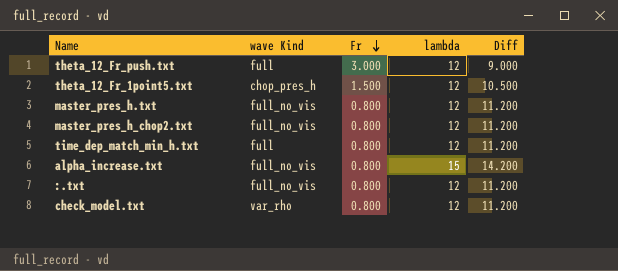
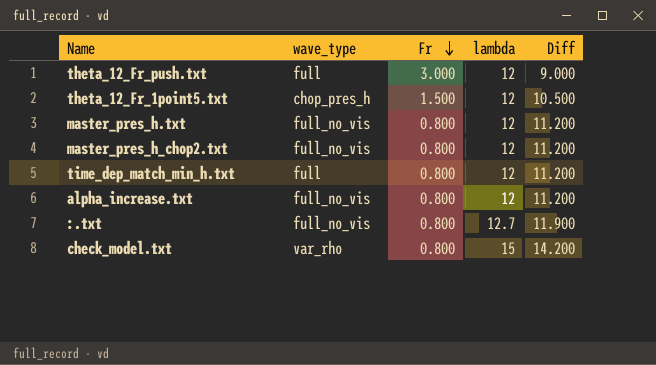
column name: wave Kind -> wave_type
alpha_increase.txt | lambda: 15 -> 12
alpha_increase.txt | Diff: 14.200 -> 11.200
:.txt | lambda: 12 -> 12.7
:.txt | Diff: 11.200 -> 11.900
check_model.txt | lambda: 12 -> 15
check_model.txt | Diff: 11.200 -> 14.200

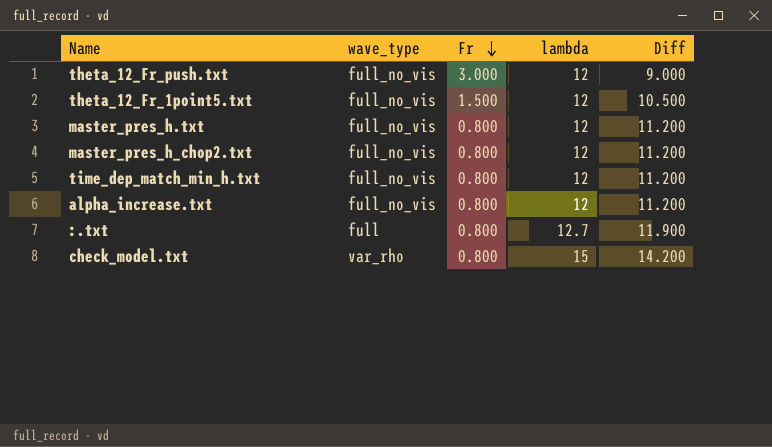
theta_12_Fr_push.txt | wave_type: full -> full_no_vis
theta_12_Fr_1point5.txt | wave_type: chop_pres_h -> full_no_vis
time_dep_match_min_h.txt | wave_type: full -> full_no_vis
:.txt | wave_type: full_no_vis -> full

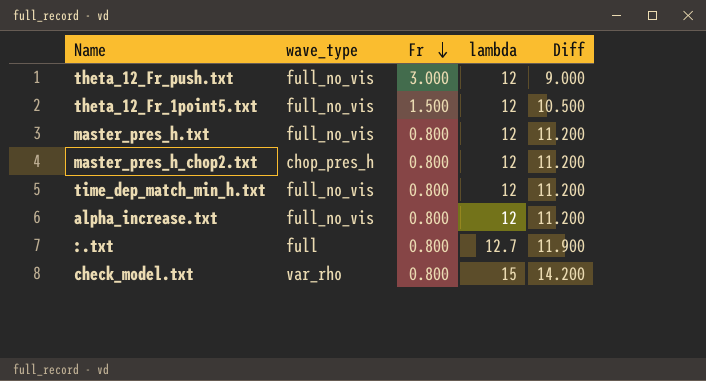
master_pres_h_chop2.txt | wave_type: full_no_vis -> chop_pres_h

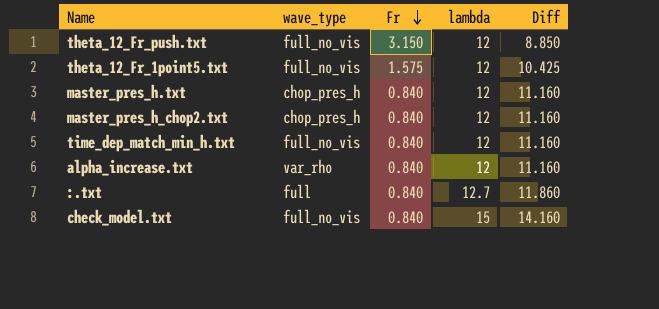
theta_12_Fr_push.txt | Fr: 3.000 -> 3.150
theta_12_Fr_push.txt | Diff: 9.000 -> 8.850
theta_12_Fr_1point5.txt | Fr: 1.500 -> 1.575
theta_12_Fr_1point5.txt | Diff: 10.500 -> 10.425
master_pres_h.txt | wave_type: full_no_vis -> chop_pres_h
master_pres_h.txt | Fr: 0.800 -> 0.840
master_pres_h.txt | Diff: 11.200 -> 11.160
master_pres_h_chop2.txt | Fr: 0.800 -> 0.840
master_pres_h_chop2.txt | Diff: 11.200 -> 11.160
time_dep_match_min_h.txt | Fr: 0.800 -> 0.840
time_dep_match_min_h.txt | Diff: 11.200 -> 11.160
alpha_increase.txt | wave_type: full_no_vis -> var_rho
alpha_increase.txt | Fr: 0.800 -> 0.840
alpha_increase.txt | Diff: 11.200 -> 11.160
:.txt | Fr: 0.800 -> 0.840
:.txt | Diff: 11.900 -> 11.860
check_model.txt | wave_type: var_rho -> full_no_vis
check_model.txt | Fr: 0.800 -> 0.840
check_model.txt | Diff: 14.200 -> 14.160

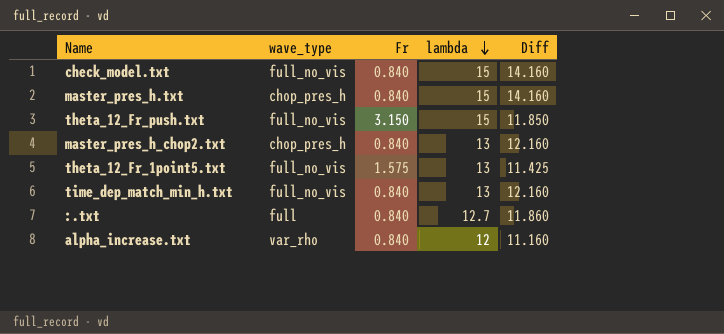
row order: Fr descending -> lambda descending
master_pres_h.txt | lambda: 12 -> 15
master_pres_h.txt | Diff: 11.160 -> 14.160
theta_12_Fr_push.txt | lambda: 12 -> 15
theta_12_Fr_push.txt | Diff: 8.850 -> 11.850
master_pres_h_chop2.txt | lambda: 12 -> 13
master_pres_h_chop2.txt | Diff: 11.160 -> 12.160
theta_12_Fr_1point5.txt | lambda: 12 -> 13
theta_12_Fr_1point5.txt | Diff: 10.425 -> 11.425
time_dep_match_min_h.txt | lambda: 12 -> 13
time_dep_match_min_h.txt | Diff: 11.160 -> 12.160

